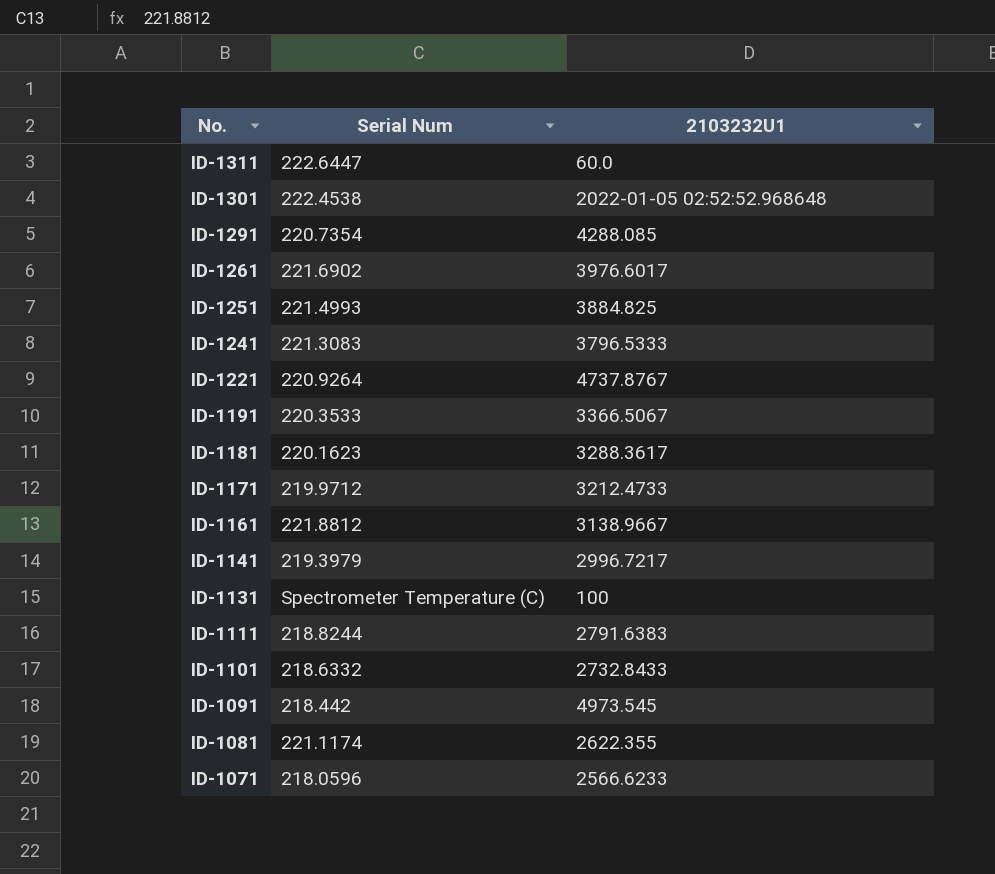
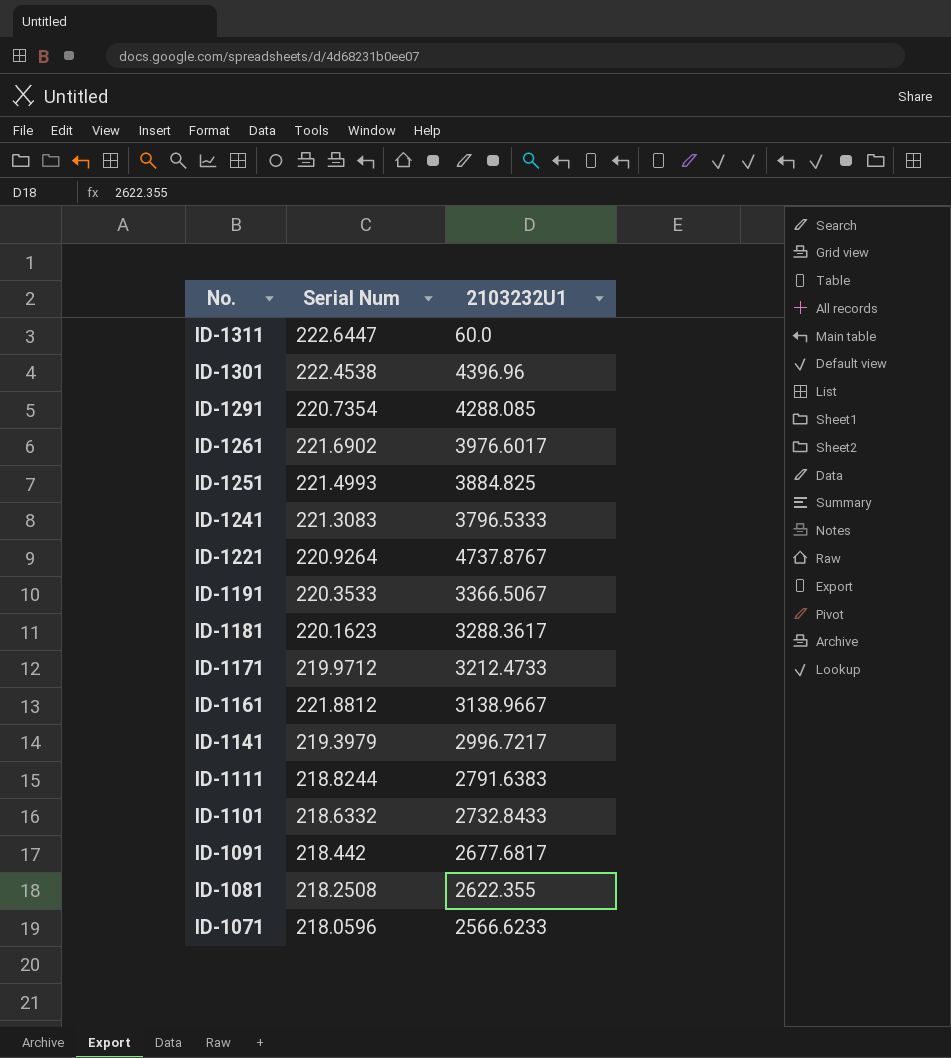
row ID-1131: Spectrometer Temperature (C) | 100 -> none
ID-1301 | 2103232U1: 2022-01-05 02:52:52.968648 -> 4396.96
ID-1091 | 2103232U1: 4973.545 -> 2677.6817
ID-1081 | Serial Num: 221.1174 -> 218.2508

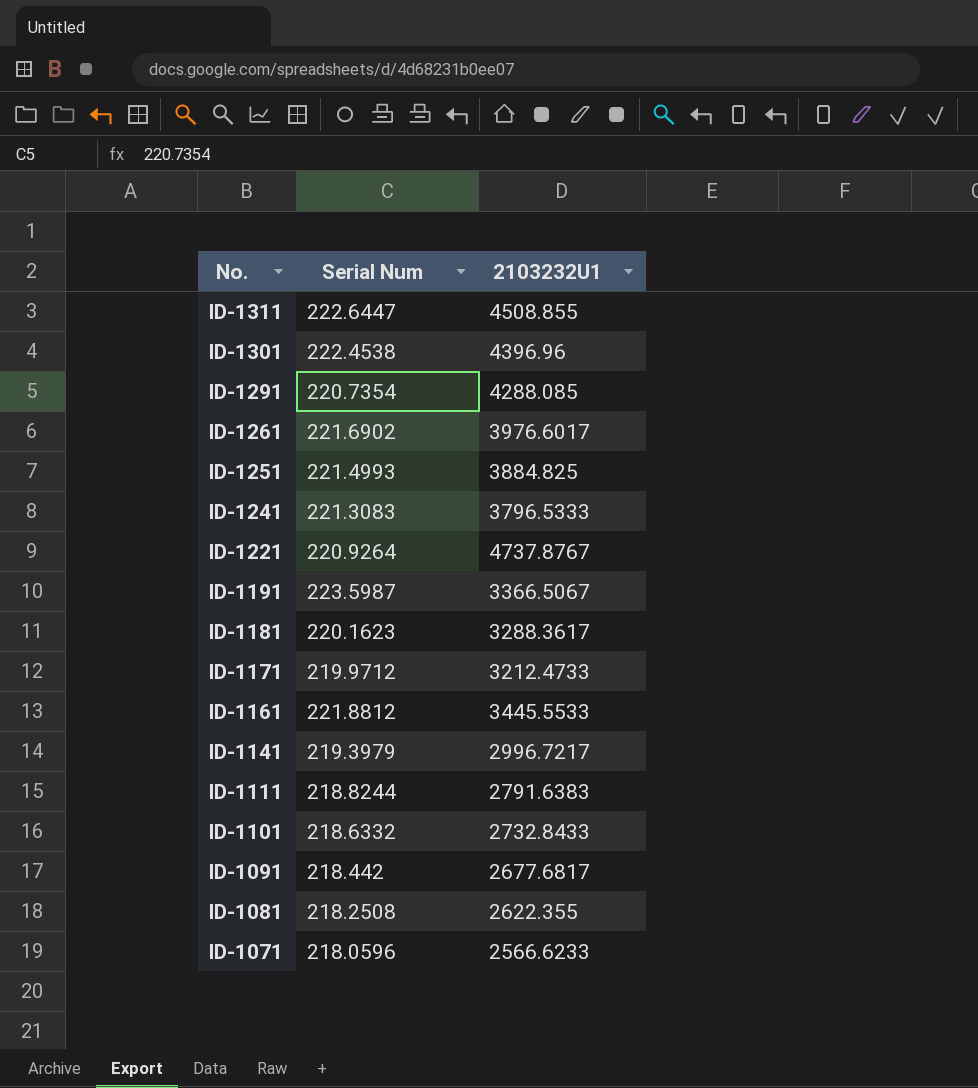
ID-1311 | 2103232U1: 60.0 -> 4508.855
ID-1191 | Serial Num: 220.3533 -> 223.5987
ID-1161 | 2103232U1: 3138.9667 -> 3445.5533

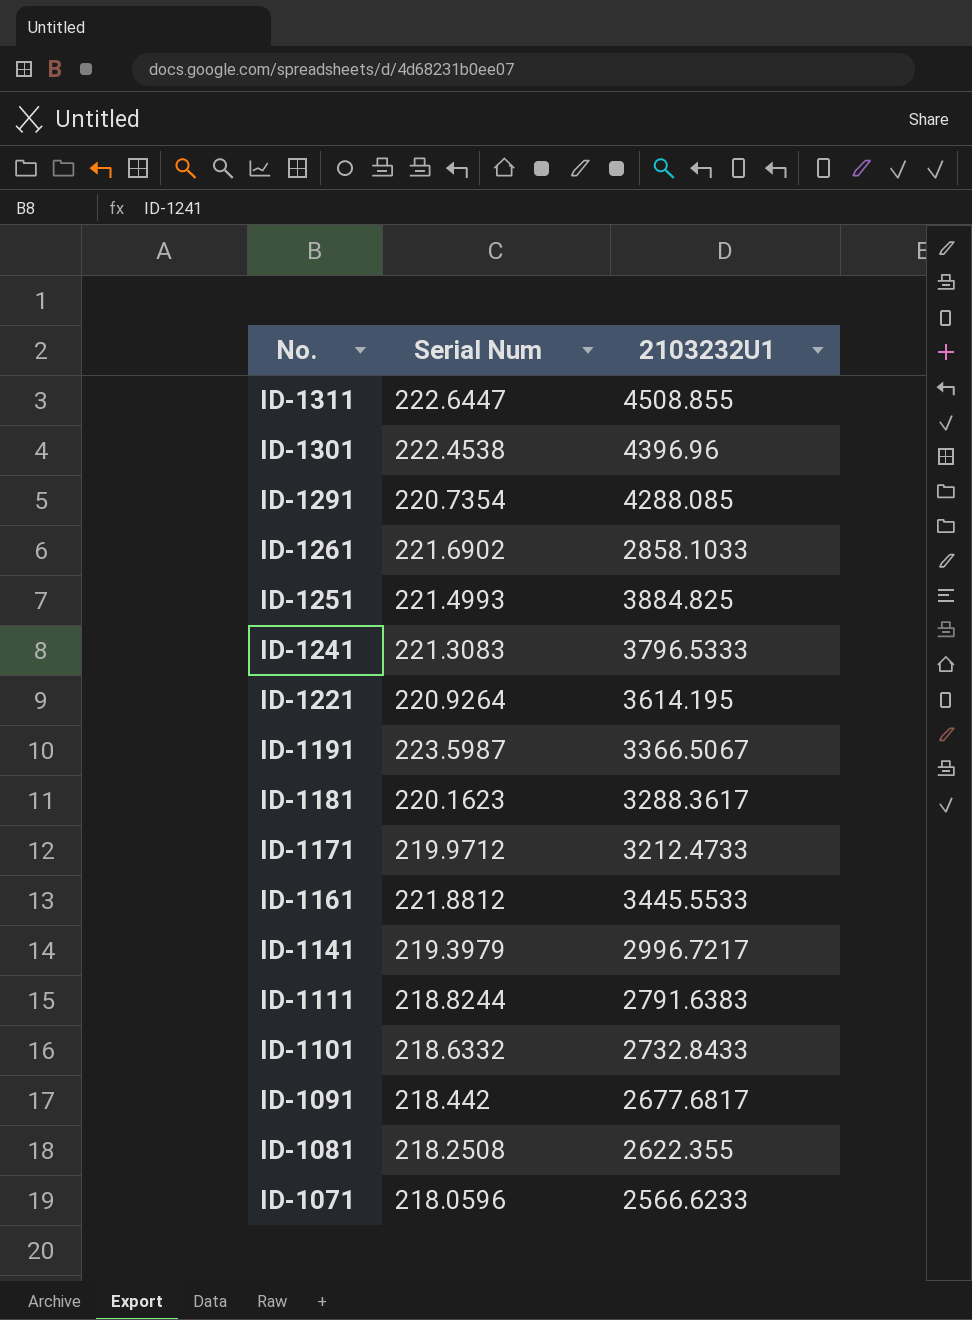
ID-1261 | 2103232U1: 3976.6017 -> 2858.1033
ID-1221 | 2103232U1: 4737.8767 -> 3614.195

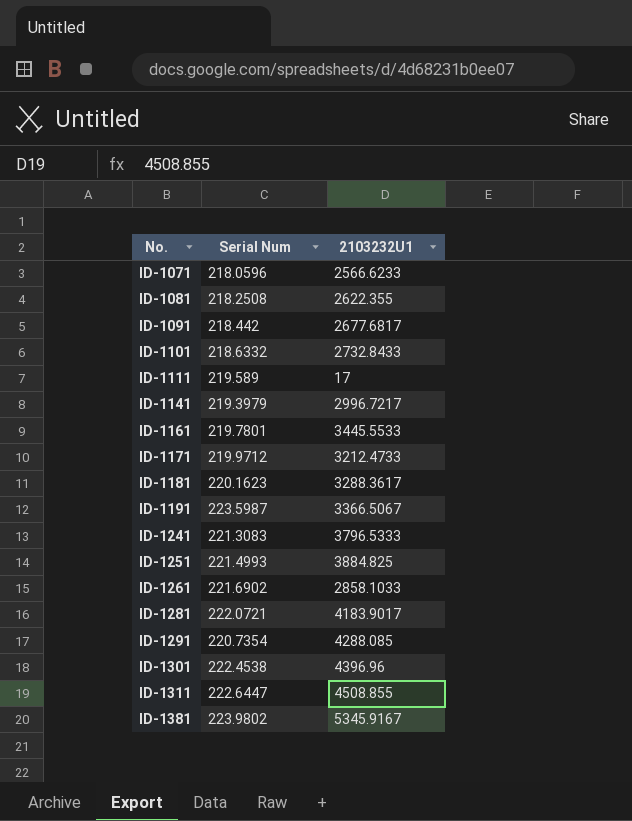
row order: No. descending -> No. ascending
row ID-1221: 220.9264 | 3614.195 -> none
ID-1111 | Serial Num: 218.8244 -> 219.589
ID-1111 | 2103232U1: 2791.6383 -> 17
ID-1161 | Serial Num: 221.8812 -> 219.7801
row ID-1281: none -> 222.0721 | 4183.9017
row ID-1381: none -> 223.9802 | 5345.9167

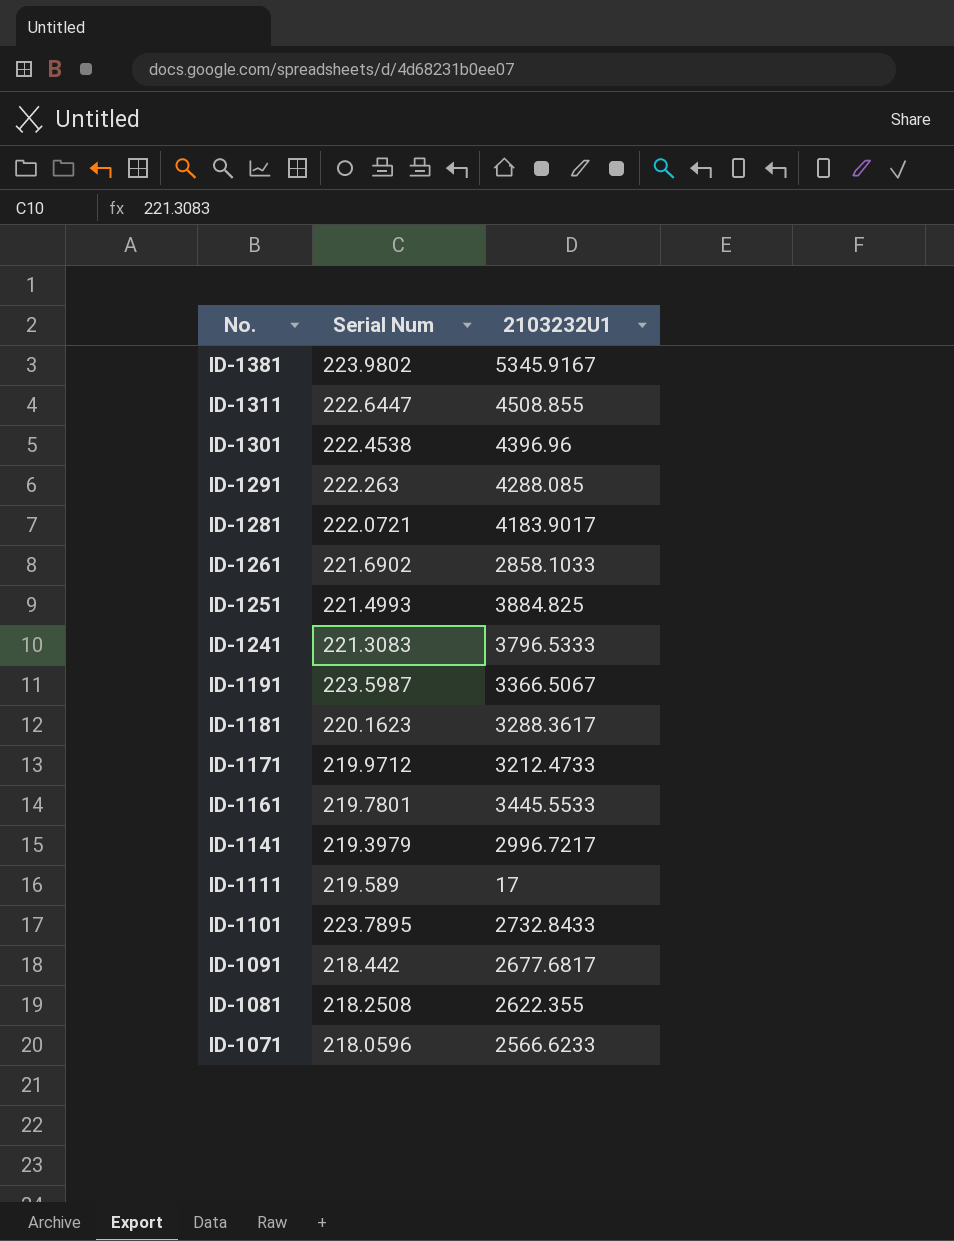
row order: No. ascending -> No. descending
ID-1291 | Serial Num: 220.7354 -> 222.263
ID-1101 | Serial Num: 218.6332 -> 223.7895

